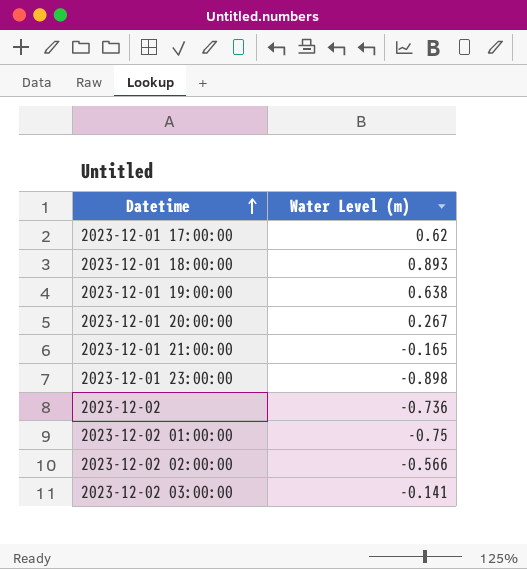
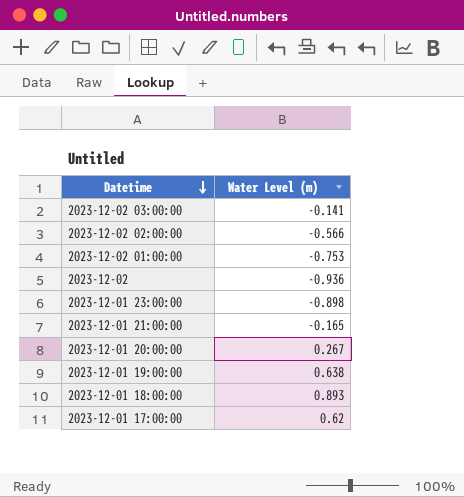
row order: Datetime ascending -> Datetime descending
2023-12-02 01:00:00 | Water Level (m): -0.75 -> -0.753
2023-12-02 | Water Level (m): -0.736 -> -0.936

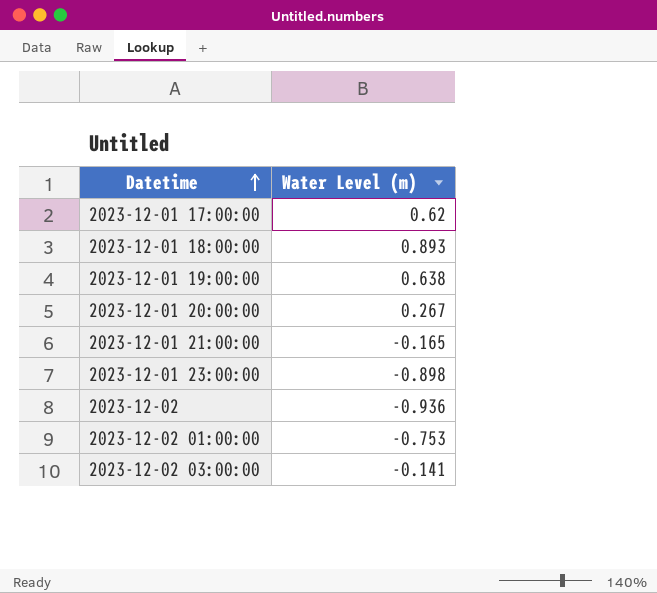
row order: Datetime descending -> Datetime ascending
row 2023-12-02 02:00:00: -0.566 -> none

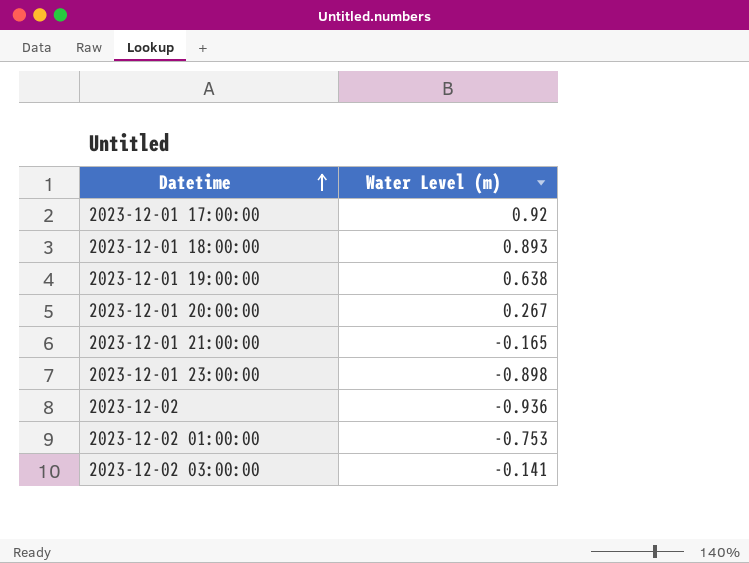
2023-12-01 17:00:00 | Water Level (m): 0.62 -> 0.92

